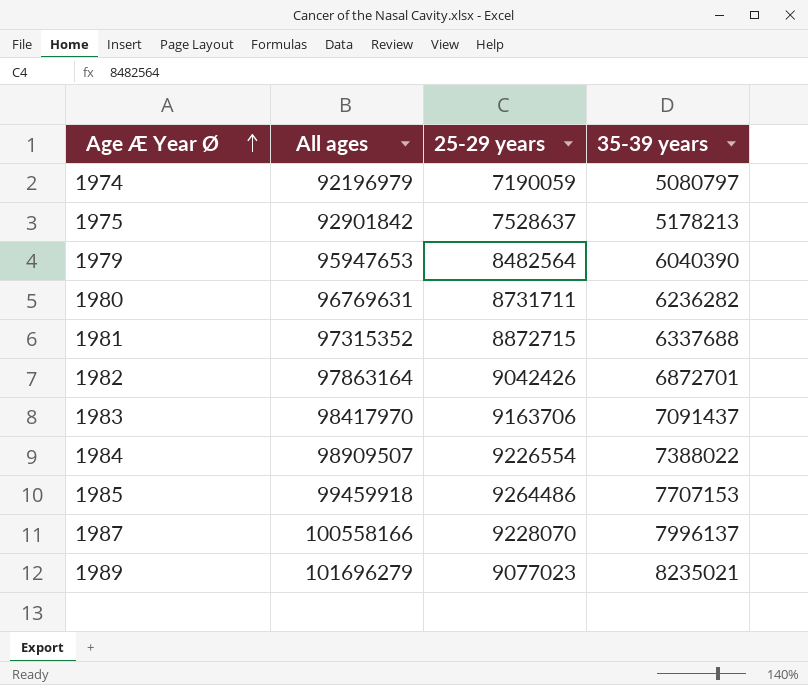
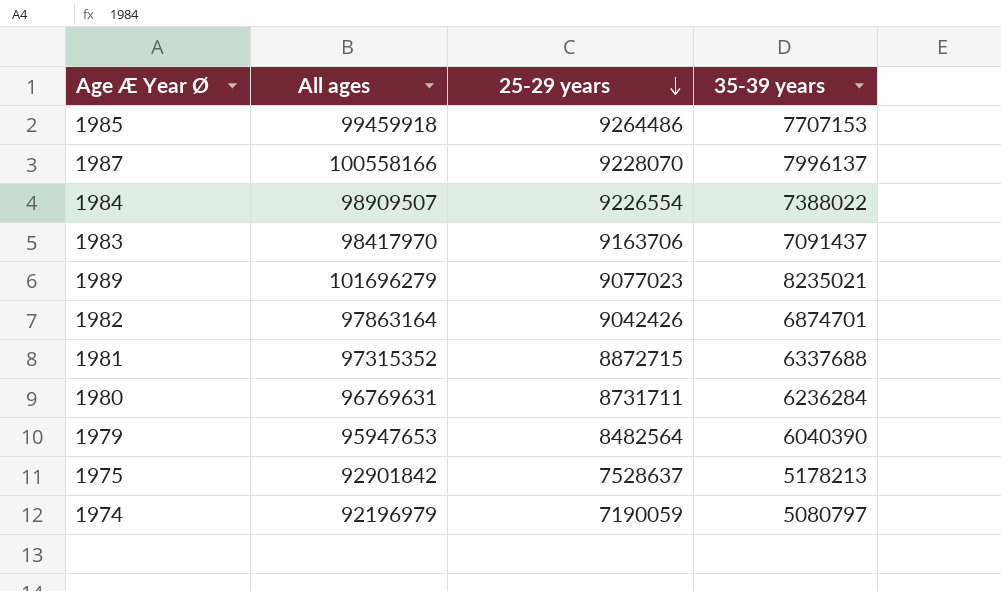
row order: Age Æ Year Ø ascending -> 25-29 years descending
1982 | 35-39 years: 6872701 -> 6874701
1980 | 35-39 years: 6236282 -> 6236284

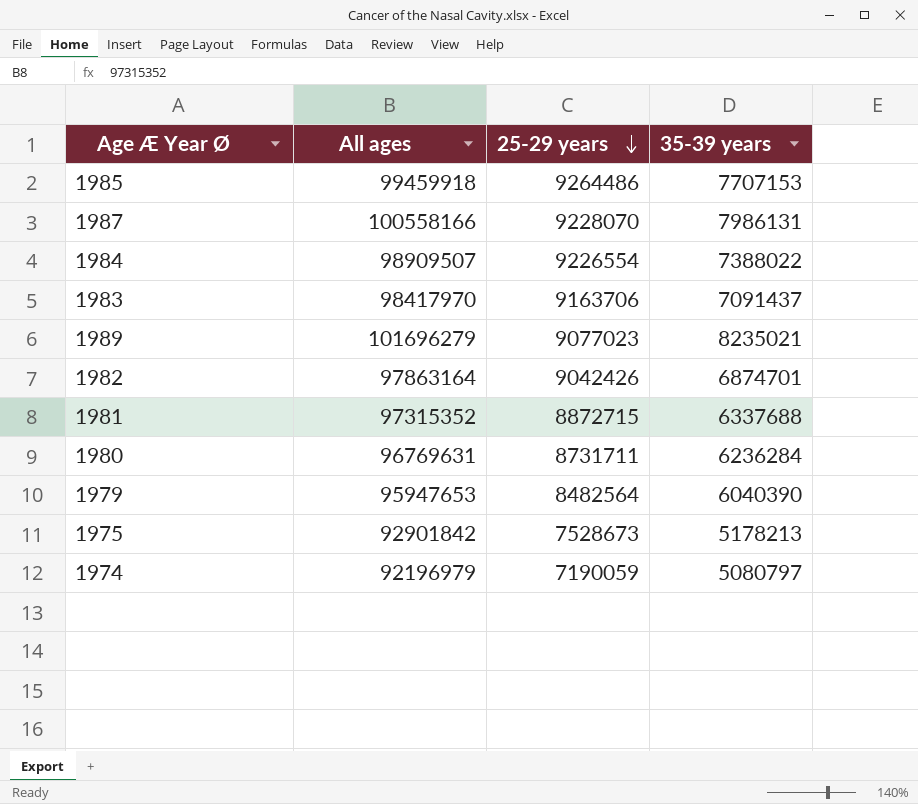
1987 | 35-39 years: 7996137 -> 7986131
1975 | 25-29 years: 7528637 -> 7528673

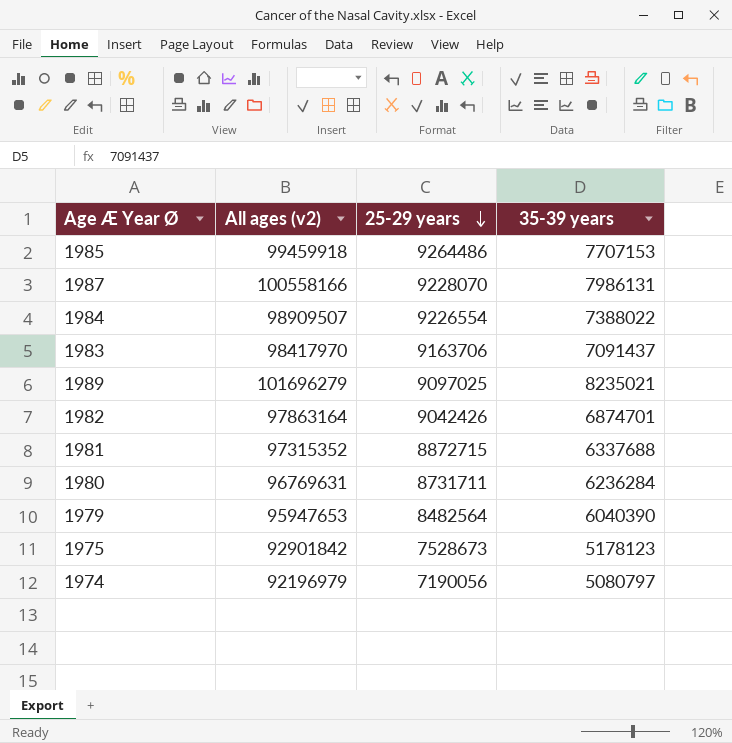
column name: All ages -> All ages (v2)
1989 | 25-29 years: 9077023 -> 9097025
1975 | 35-39 years: 5178213 -> 5178123
1974 | 25-29 years: 7190059 -> 7190056

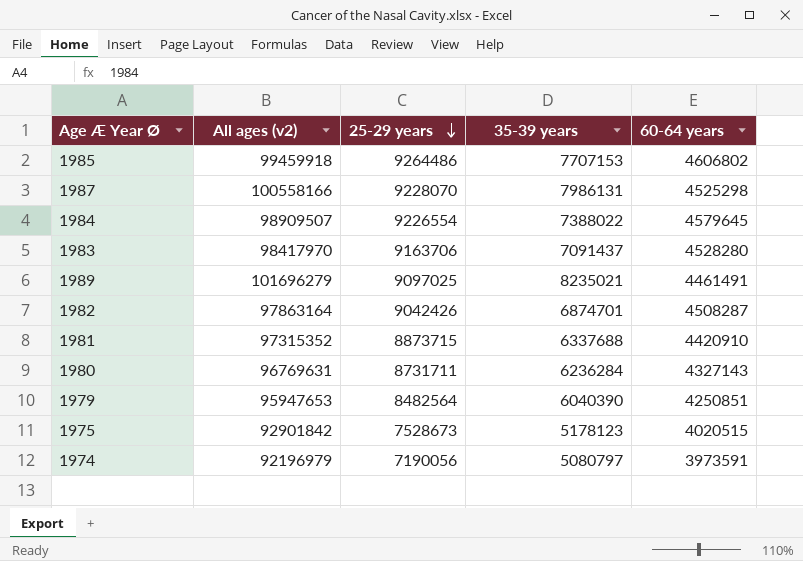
column 60-64 years | position: none -> 5
1981 | 25-29 years: 8872715 -> 8873715

